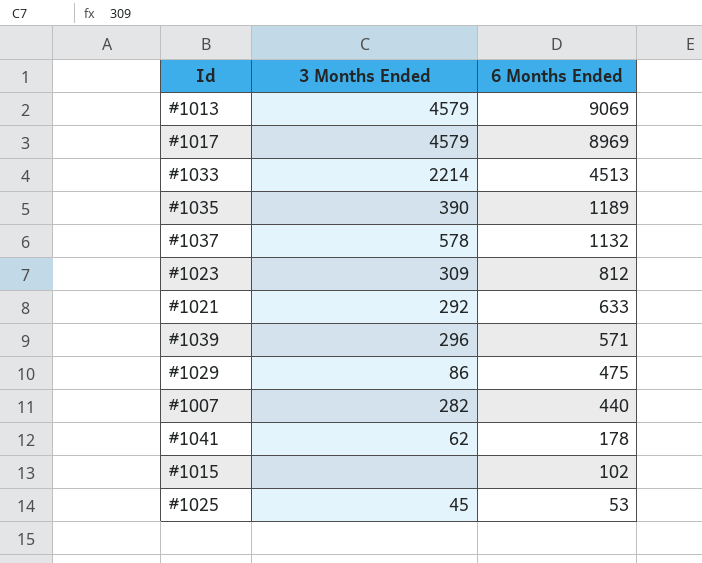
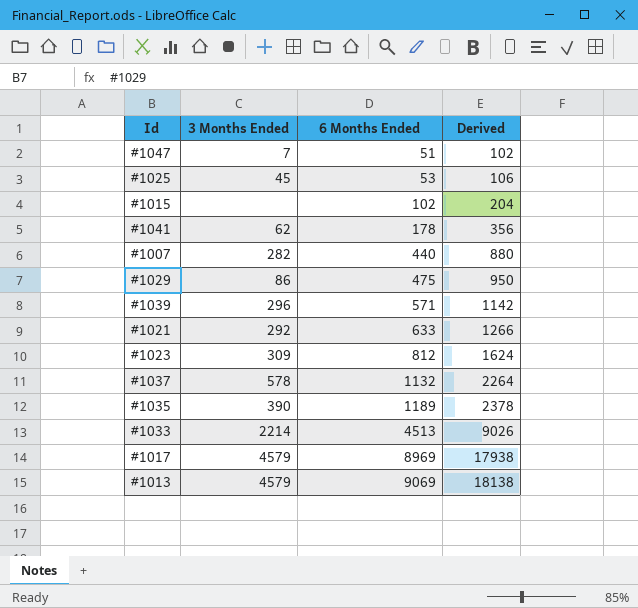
row order: 6 Months Ended descending -> 6 Months Ended ascending
column Derived | formula: none -> [6 Months Ended] * 2
row #1047: none -> 7 | 51 | 102

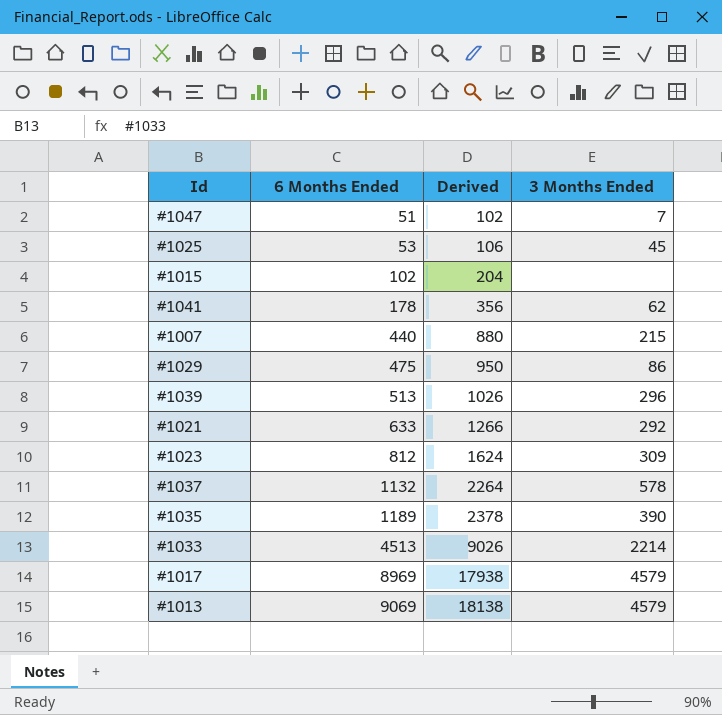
column 3 Months Ended | position: 2 -> 4
#1007 | 3 Months Ended: 282 -> 215
#1039 | 6 Months Ended: 571 -> 513
#1039 | Derived: 1142 -> 1026

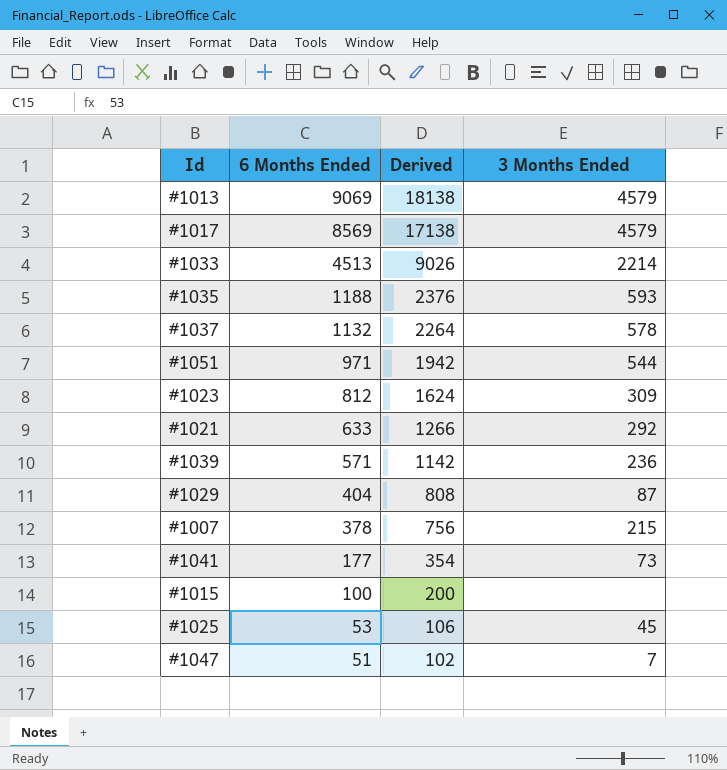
row order: 6 Months Ended ascending -> 6 Months Ended descending
#1017 | 6 Months Ended: 8969 -> 8569
#1017 | Derived: 17938 -> 17138
#1035 | 6 Months Ended: 1189 -> 1188
#1035 | Derived: 2378 -> 2376
#1035 | 3 Months Ended: 390 -> 593
row #1051: none -> 971 | 1942 | 544
#1039 | 6 Months Ended: 513 -> 571
#1039 | Derived: 1026 -> 1142
#1039 | 3 Months Ended: 296 -> 236
#1029 | 6 Months Ended: 475 -> 404
#1029 | Derived: 950 -> 808
#1029 | 3 Months Ended: 86 -> 87
#1007 | 6 Months Ended: 440 -> 378
#1007 | Derived: 880 -> 756
#1041 | 6 Months Ended: 178 -> 177
#1041 | Derived: 356 -> 354
#1041 | 3 Months Ended: 62 -> 73
#1015 | 6 Months Ended: 102 -> 100
#1015 | Derived: 204 -> 200

